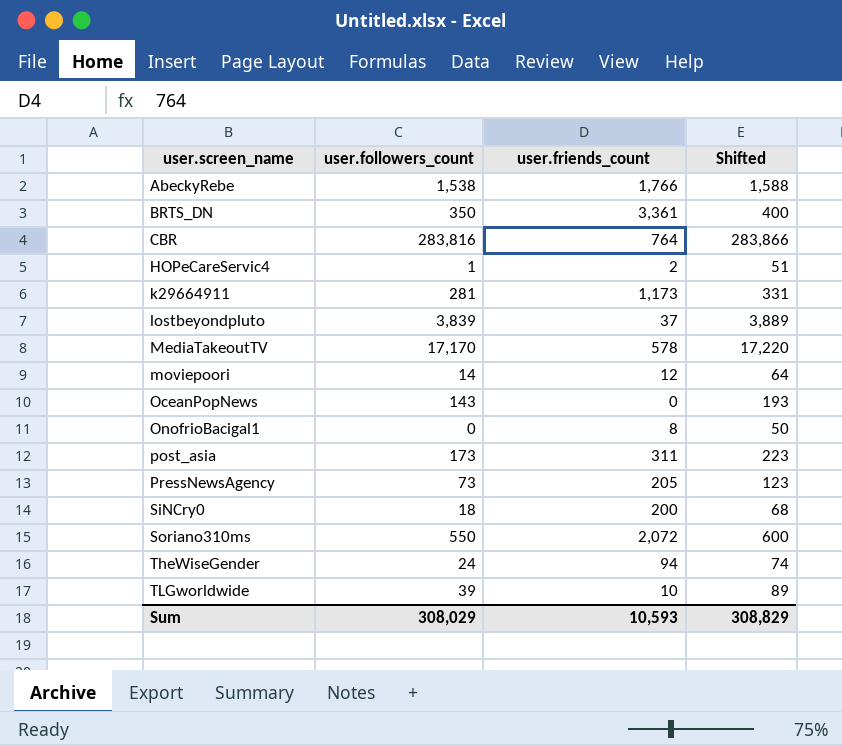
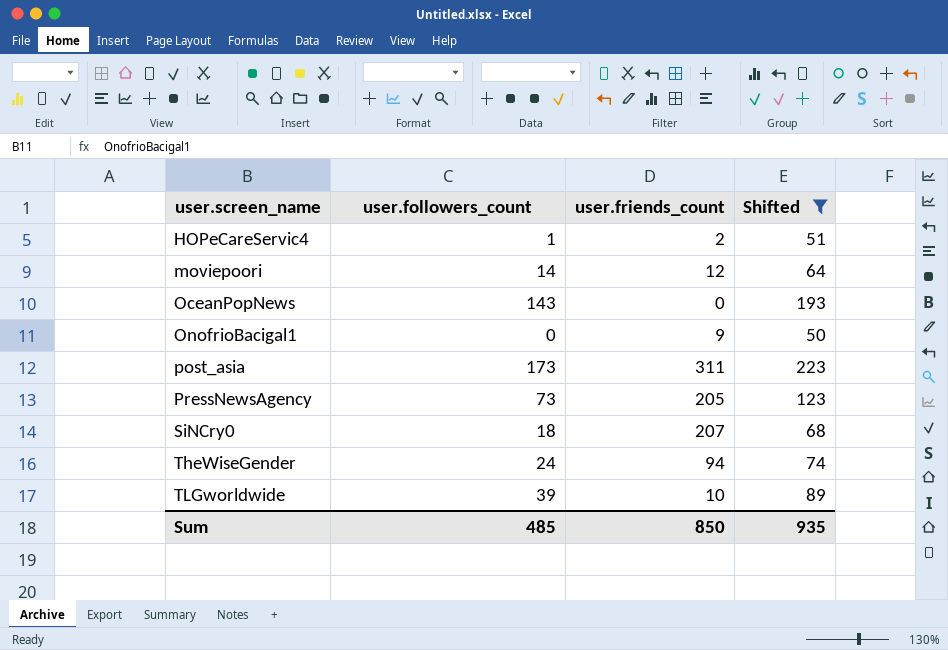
filter: none -> Shifted <= 223
OnofrioBacigal1 | user.friends_count: 8 -> 9
SiNCry0 | user.friends_count: 200 -> 207
Sum | user.followers_count: 308,029 -> 485
Sum | user.friends_count: 10,593 -> 850
Sum | Shifted: 308,829 -> 935

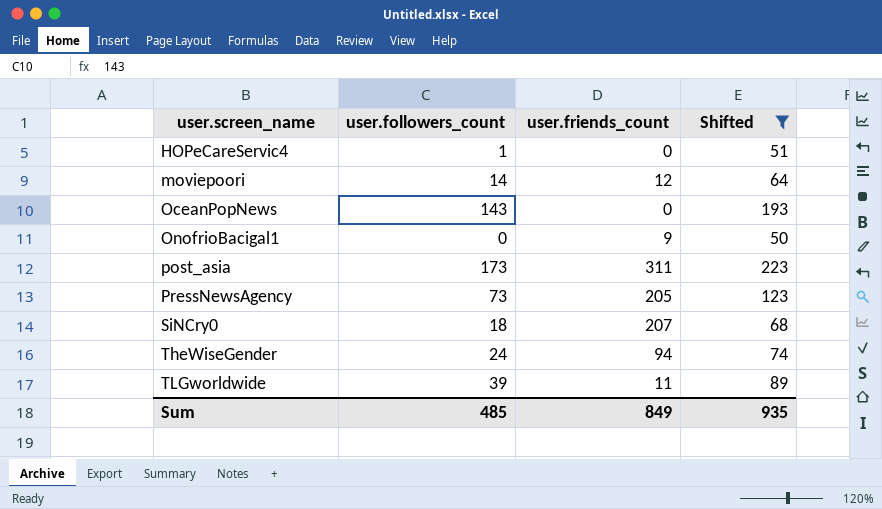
HOPeCareServic4 | user.friends_count: 2 -> 0
TLGworldwide | user.friends_count: 10 -> 11
Sum | user.friends_count: 850 -> 849

